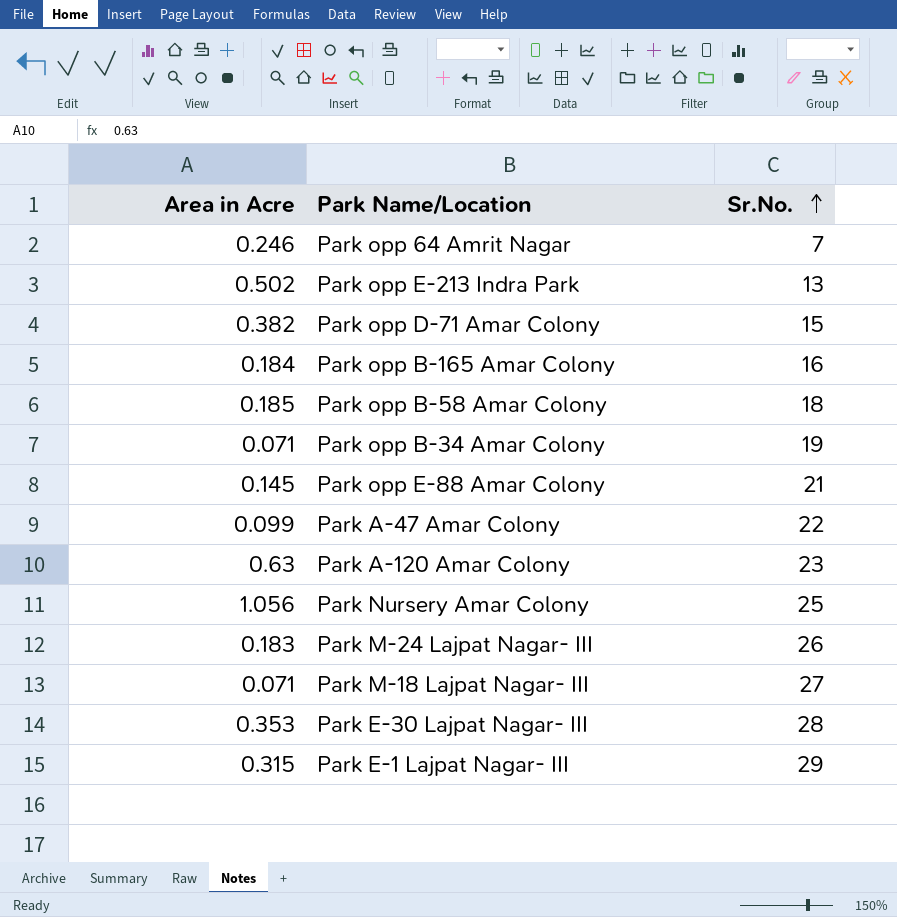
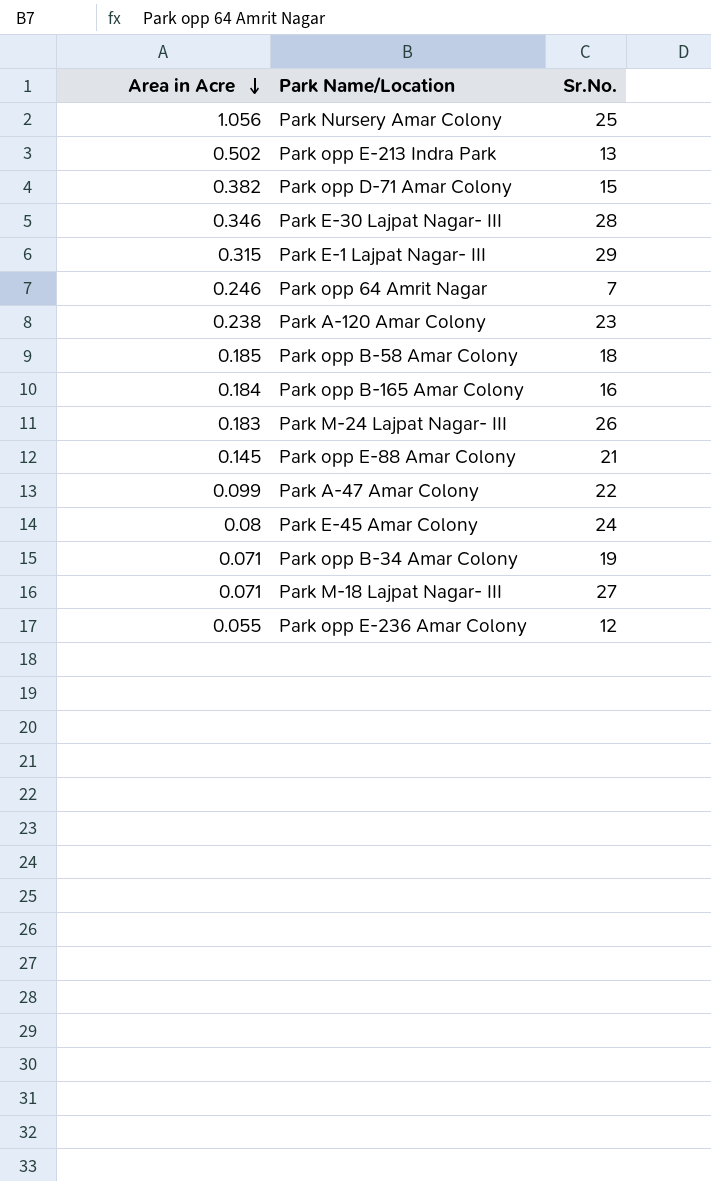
row order: Sr.No. ascending -> Area in Acre descending
Park E-30 Lajpat Nagar- III | Area in Acre: 0.353 -> 0.346
Park A-120 Amar Colony | Area in Acre: 0.63 -> 0.238
row Park E-45 Amar Colony: none -> 0.08 | 24
row Park opp E-236 Amar Colony: none -> 0.055 | 12

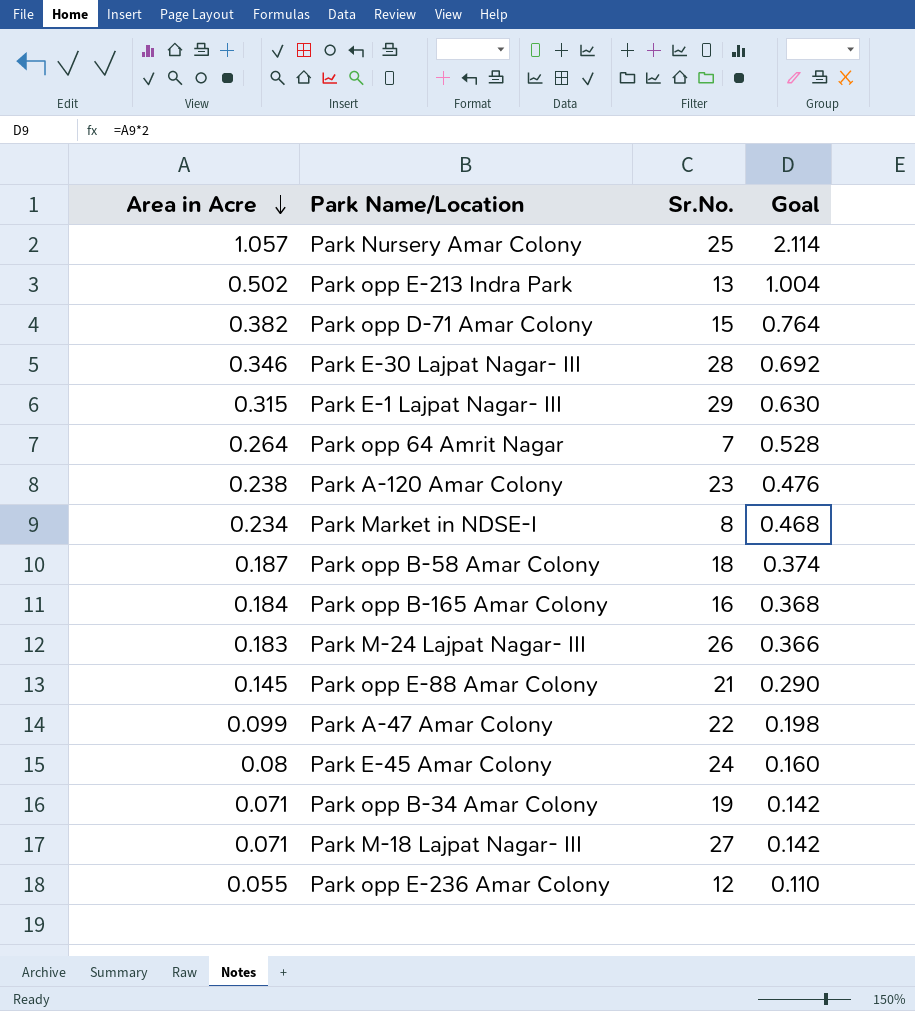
column Goal | formula: none -> [Area in Acre] * 2
Park Nursery Amar Colony | Area in Acre: 1.056 -> 1.057
Park opp 64 Amrit Nagar | Area in Acre: 0.246 -> 0.264
row Park Market in NDSE-I: none -> 0.234 | 8 | 0.468
Park opp B-58 Amar Colony | Area in Acre: 0.185 -> 0.187

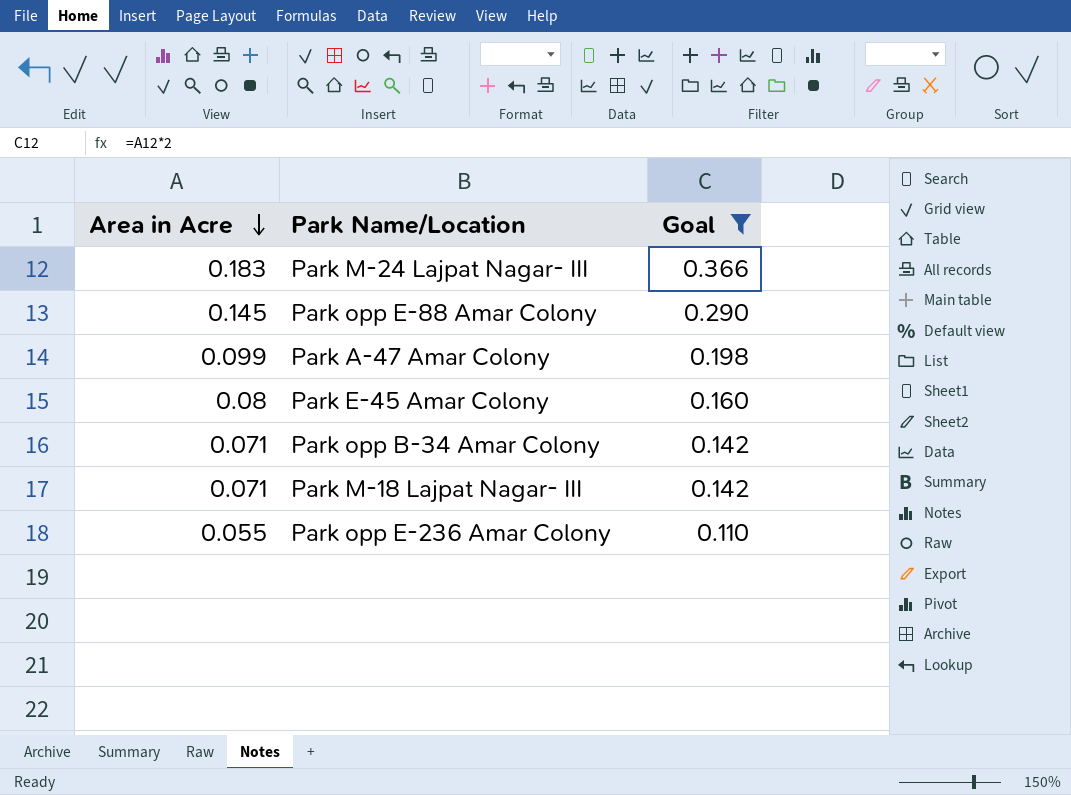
filter: none -> Goal <= 0.366
column Sr.No. | position: 3 -> none

